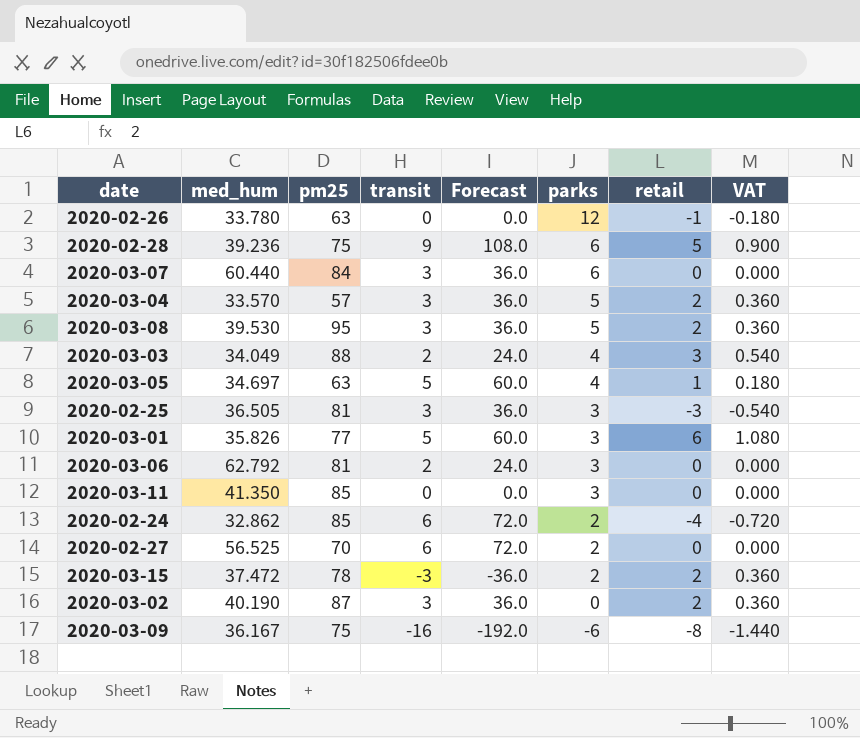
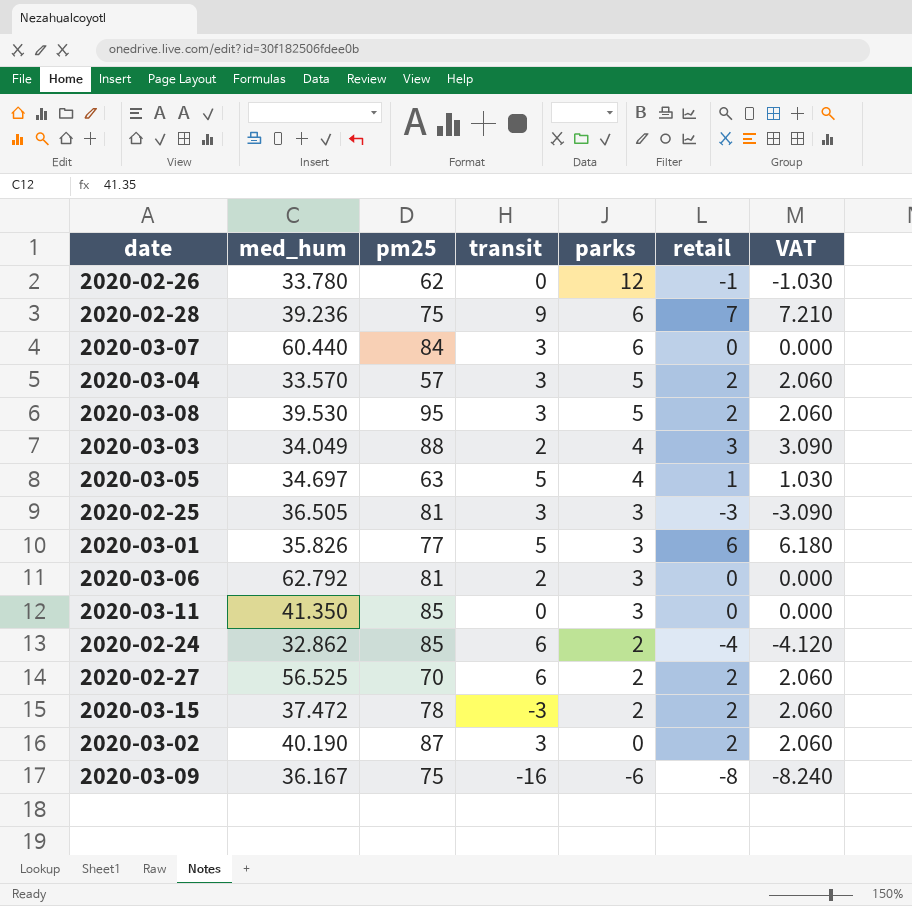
column Forecast | formula: [transit] * 12 -> none
column VAT | formula: [retail] * 0.18 -> [retail] * 1.03
2020-02-26 | pm25: 63 -> 62
2020-02-28 | retail: 5 -> 7
2020-02-27 | retail: 0 -> 2

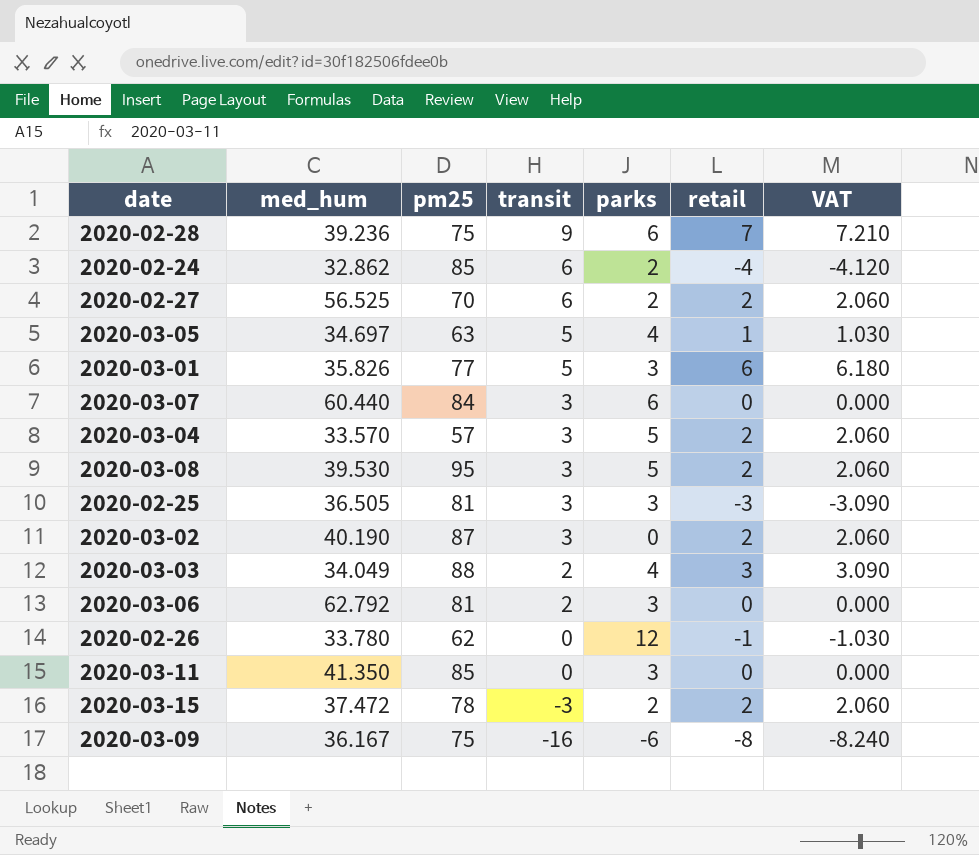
row order: parks descending -> transit descending

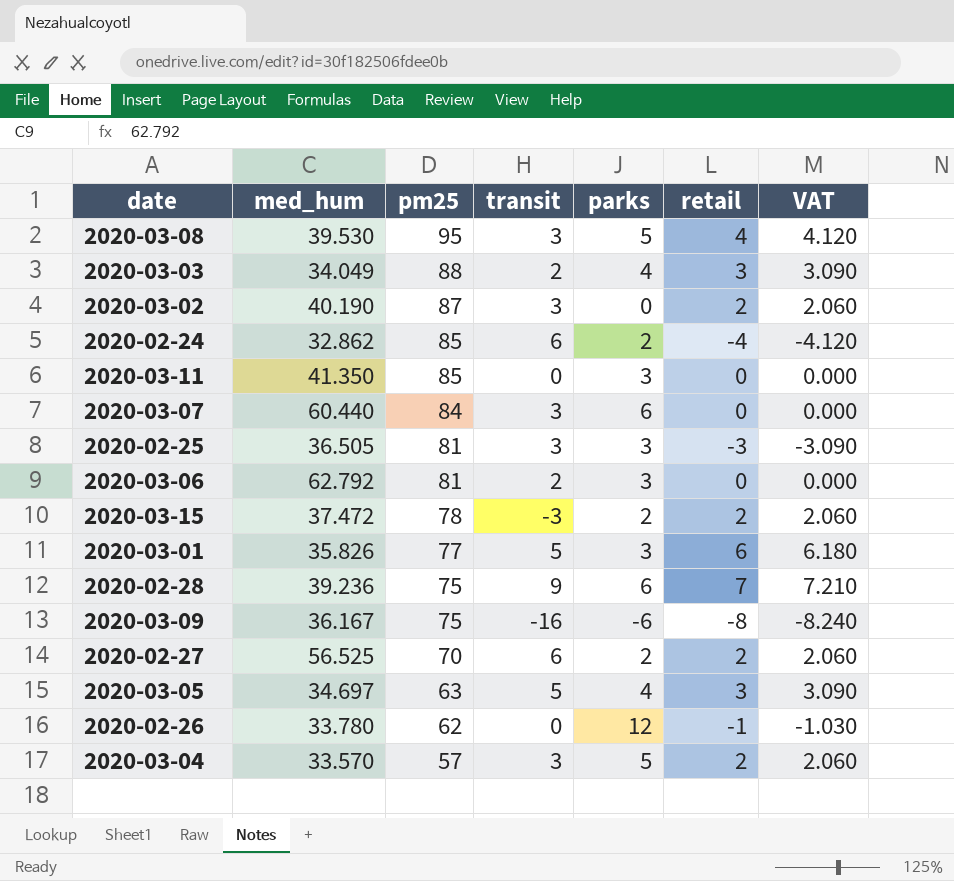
row order: transit descending -> pm25 descending
2020-03-08 | retail: 2 -> 4
2020-03-08 | VAT: 2.060 -> 4.120
2020-03-05 | retail: 1 -> 3
2020-03-05 | VAT: 1.030 -> 3.090

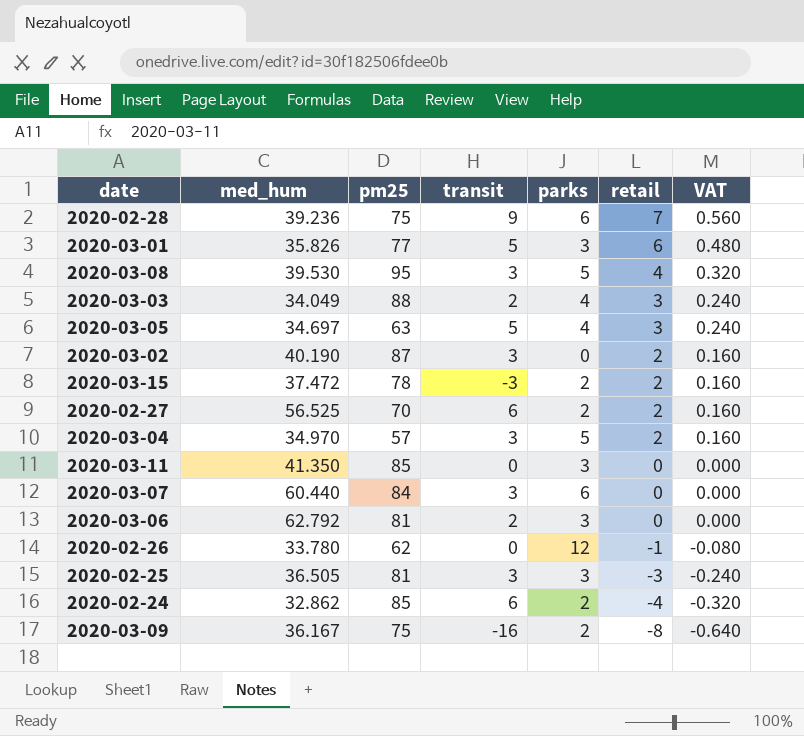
row order: pm25 descending -> retail descending
column VAT | formula: [retail] * 1.03 -> [retail] * 0.08
2020-03-04 | med_hum: 33.570 -> 34.970
2020-03-09 | parks: -6 -> 2

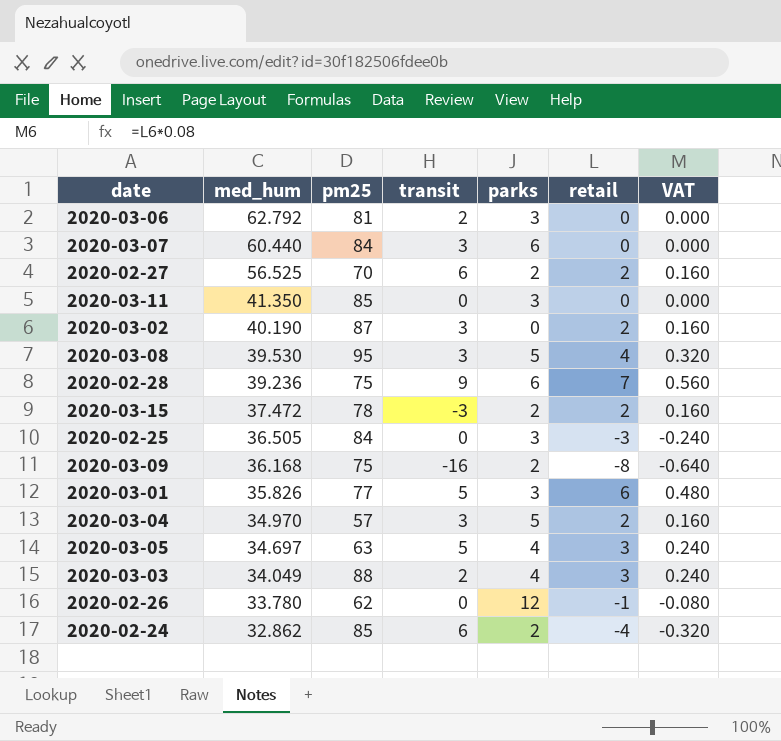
row order: retail descending -> med_hum descending
2020-02-25 | pm25: 81 -> 84
2020-02-25 | transit: 3 -> 0
2020-03-09 | med_hum: 36.167 -> 36.168

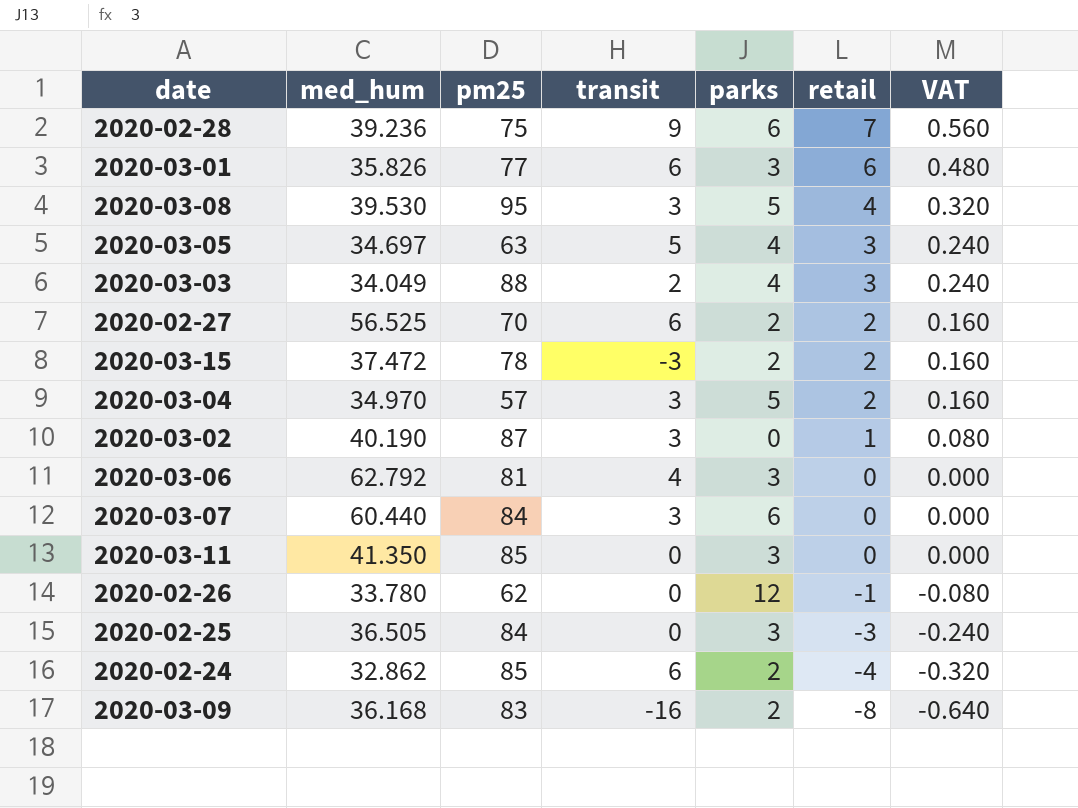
row order: med_hum descending -> retail descending
2020-03-01 | transit: 5 -> 6
2020-03-02 | retail: 2 -> 1
2020-03-02 | VAT: 0.160 -> 0.080
2020-03-06 | transit: 2 -> 4
2020-03-09 | pm25: 75 -> 83

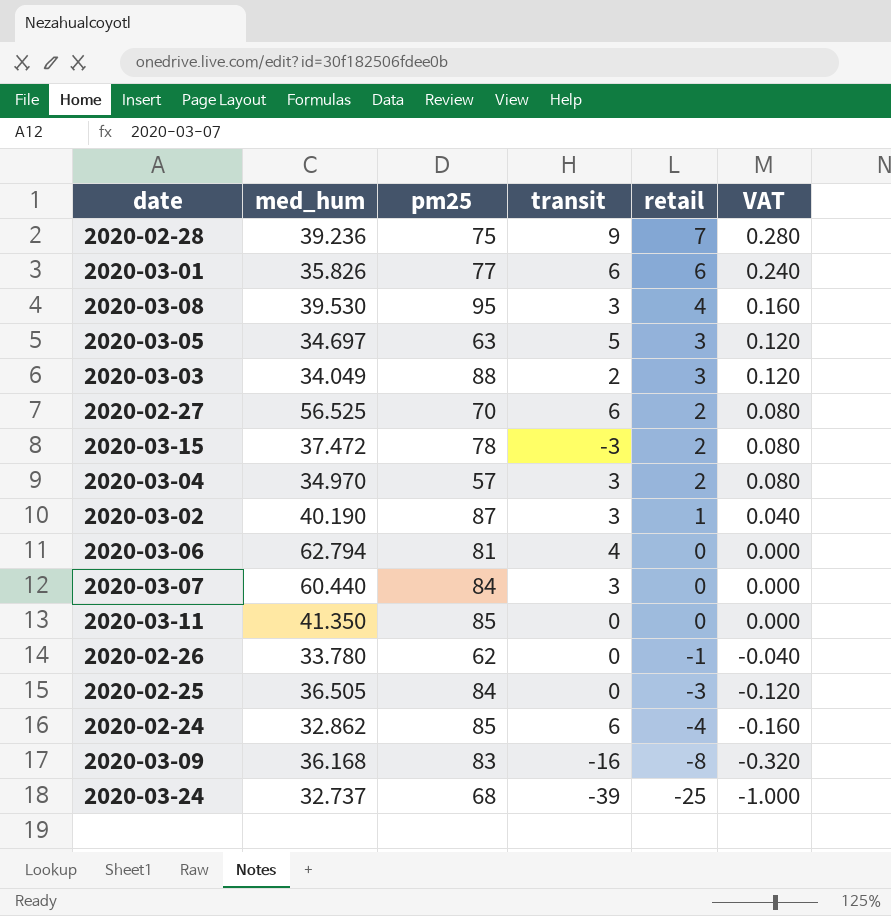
column parks | position: 5 -> none
column VAT | formula: [retail] * 0.08 -> [retail] * 0.04
2020-03-06 | med_hum: 62.792 -> 62.794
row 2020-03-24: none -> 32.737 | 68 | -39 | -25 | -1.000

